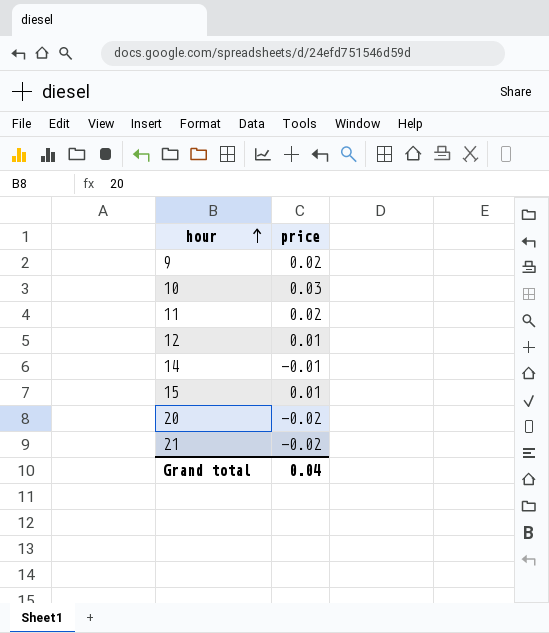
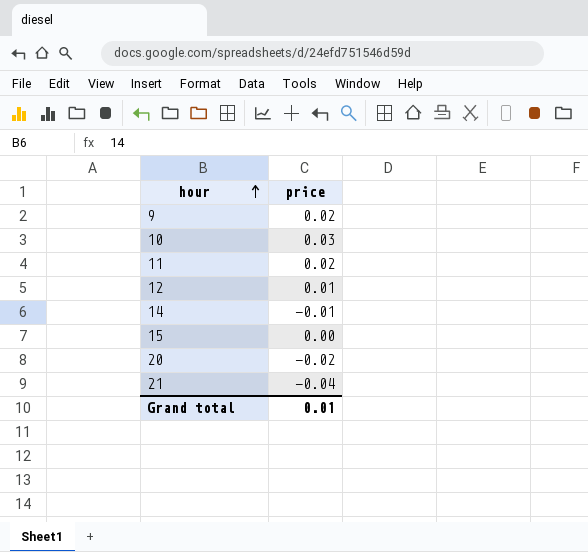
15 | price: 0.01 -> 0.00
21 | price: -0.02 -> -0.04
Grand total | price: 0.04 -> 0.01

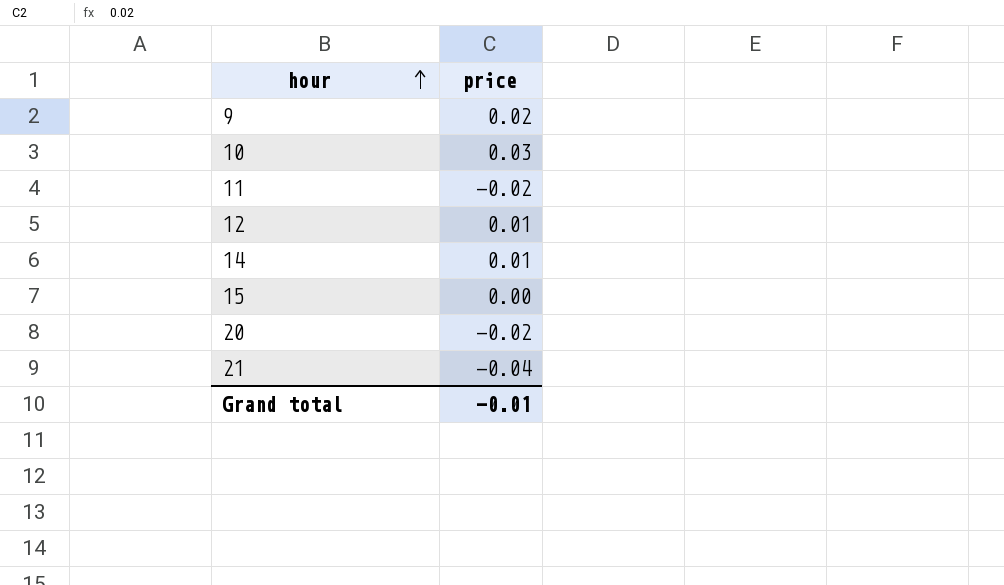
11 | price: 0.02 -> -0.02
14 | price: -0.01 -> 0.01
Grand total | price: 0.01 -> -0.01

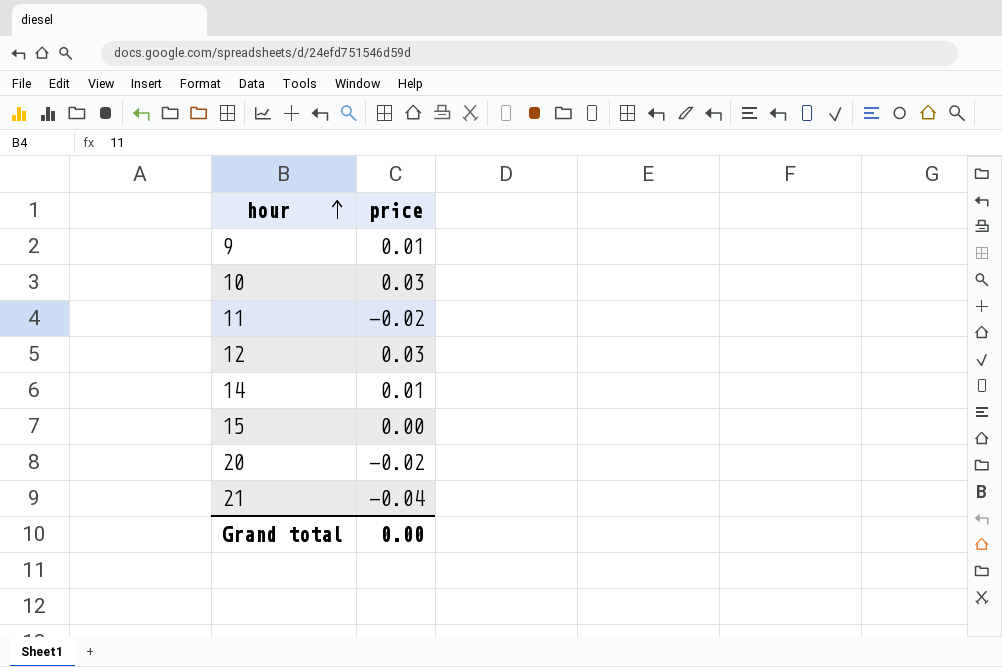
9 | price: 0.02 -> 0.01
12 | price: 0.01 -> 0.03
Grand total | price: -0.01 -> 0.00

